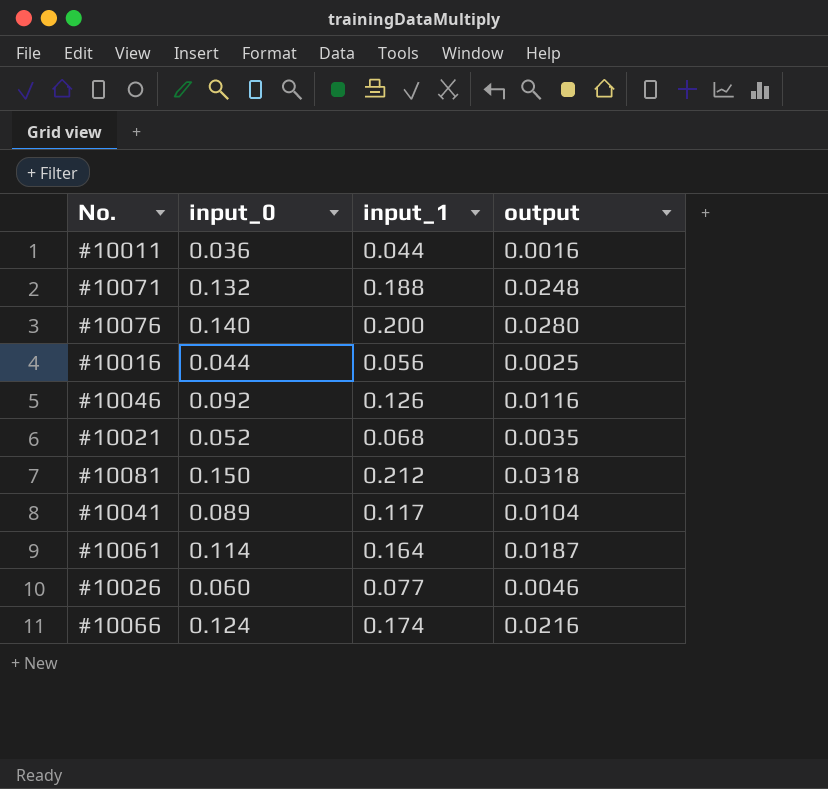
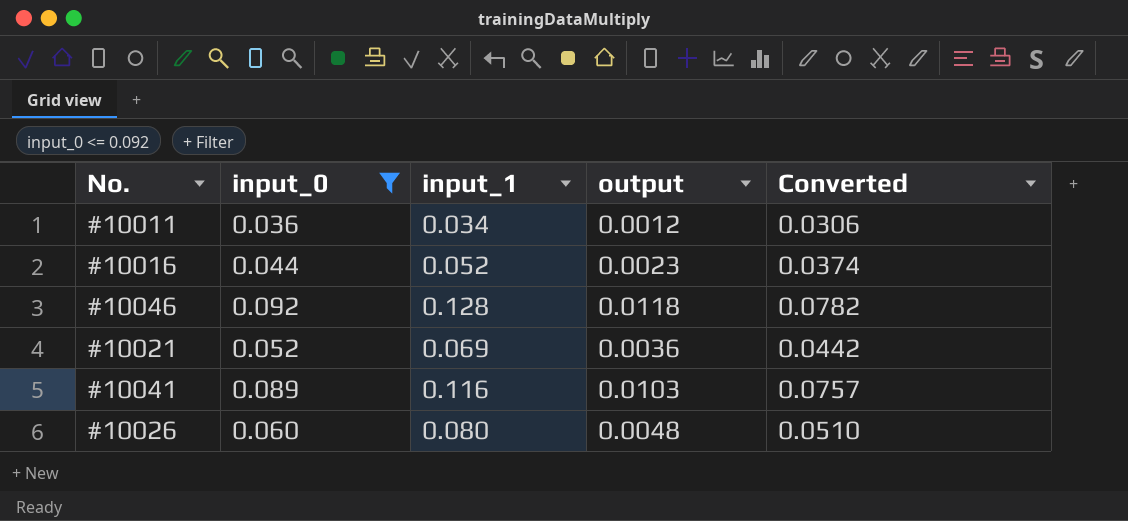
filter: none -> input_0 <= 0.092
column Converted | formula: none -> [input_0] * 0.85
#10011 | input_1: 0.044 -> 0.034
#10011 | output: 0.0016 -> 0.0012
#10016 | input_1: 0.056 -> 0.052
#10016 | output: 0.0025 -> 0.0023
#10046 | input_1: 0.126 -> 0.128
#10046 | output: 0.0116 -> 0.0118
#10021 | input_1: 0.068 -> 0.069
#10021 | output: 0.0035 -> 0.0036
#10041 | input_1: 0.117 -> 0.116
#10041 | output: 0.0104 -> 0.0103
#10026 | input_1: 0.077 -> 0.080
#10026 | output: 0.0046 -> 0.0048

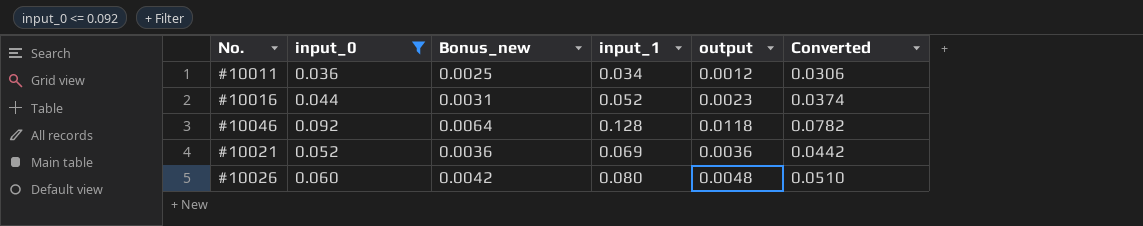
column Bonus_new | formula: none -> [input_0] * 0.07
row #10041: 0.089 | 0.116 | 0.0103 | 0.0757 -> none

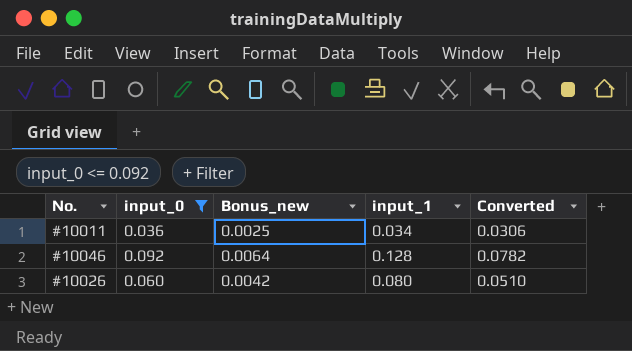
column output | formula: [input_0] * [input_1] -> none
row #10016: 0.044 | 0.0031 | 0.052 | 0.0023 | 0.0374 -> none
row #10021: 0.052 | 0.0036 | 0.069 | 0.0036 | 0.0442 -> none

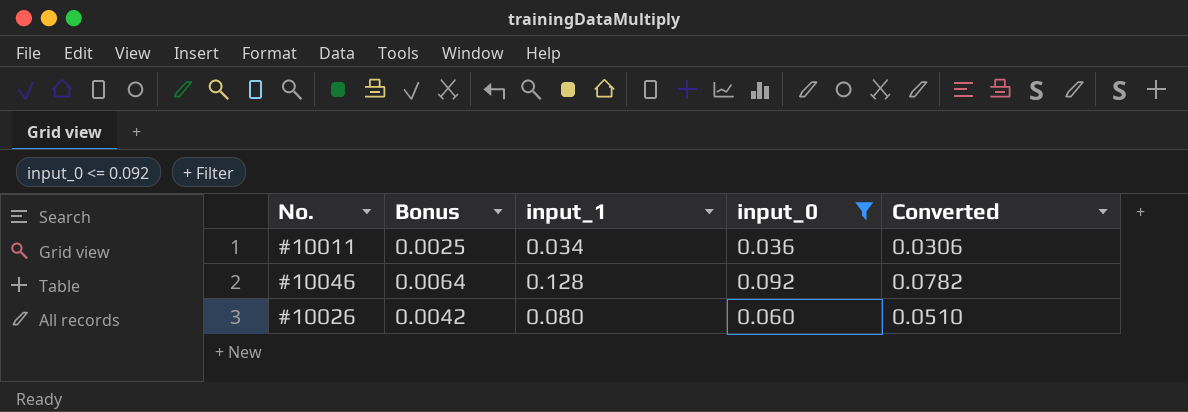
column name: Bonus_new -> Bonus
column input_0 | position: 2 -> 4

